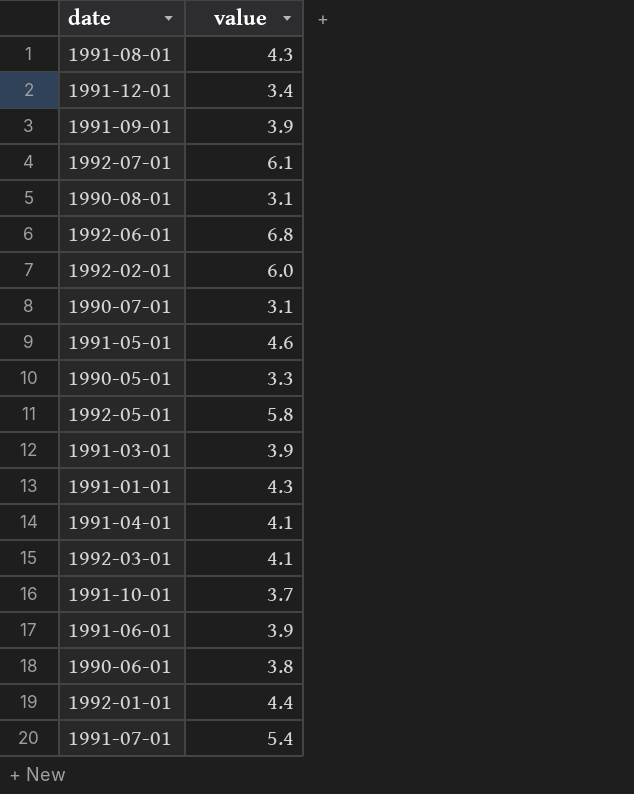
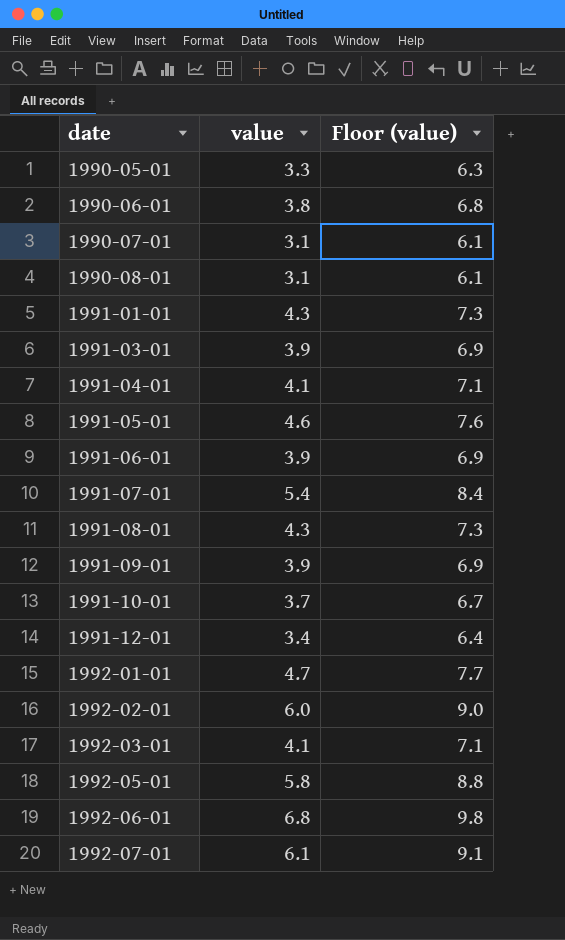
row order: none -> date ascending
column Floor (value) | formula: none -> [value] + 3
1992-01-01 | value: 4.4 -> 4.7

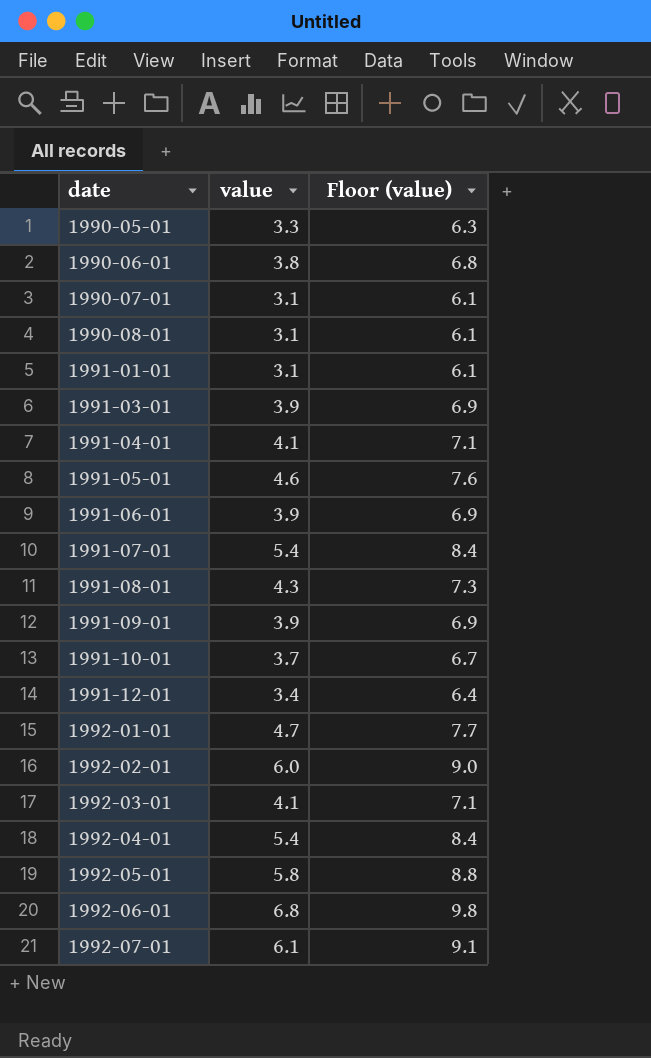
1991-01-01 | value: 4.3 -> 3.1
1991-01-01 | Floor (value): 7.3 -> 6.1
row 1992-04-01: none -> 5.4 | 8.4

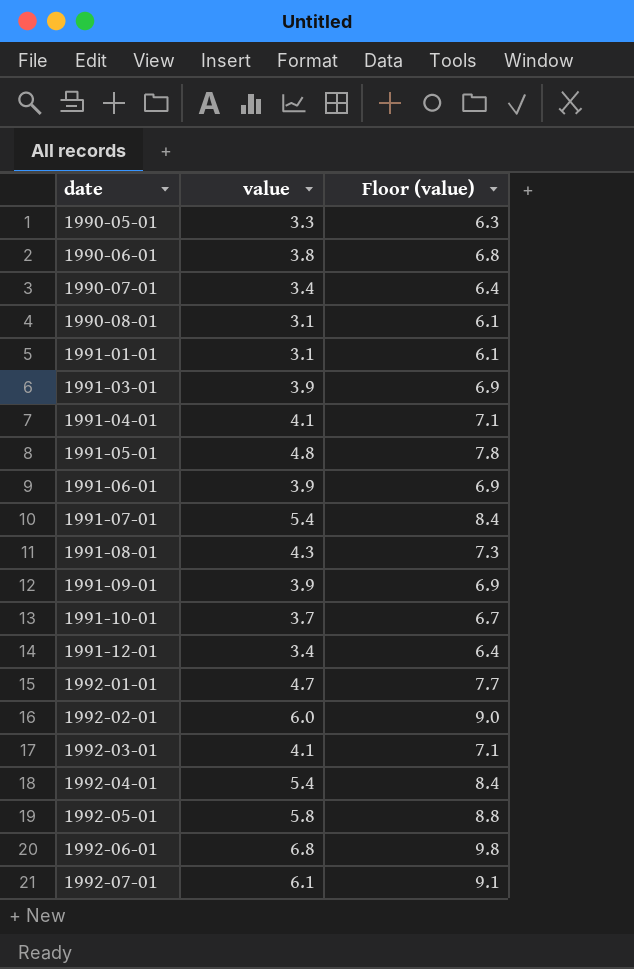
1990-07-01 | value: 3.1 -> 3.4
1990-07-01 | Floor (value): 6.1 -> 6.4
1991-05-01 | value: 4.6 -> 4.8
1991-05-01 | Floor (value): 7.6 -> 7.8

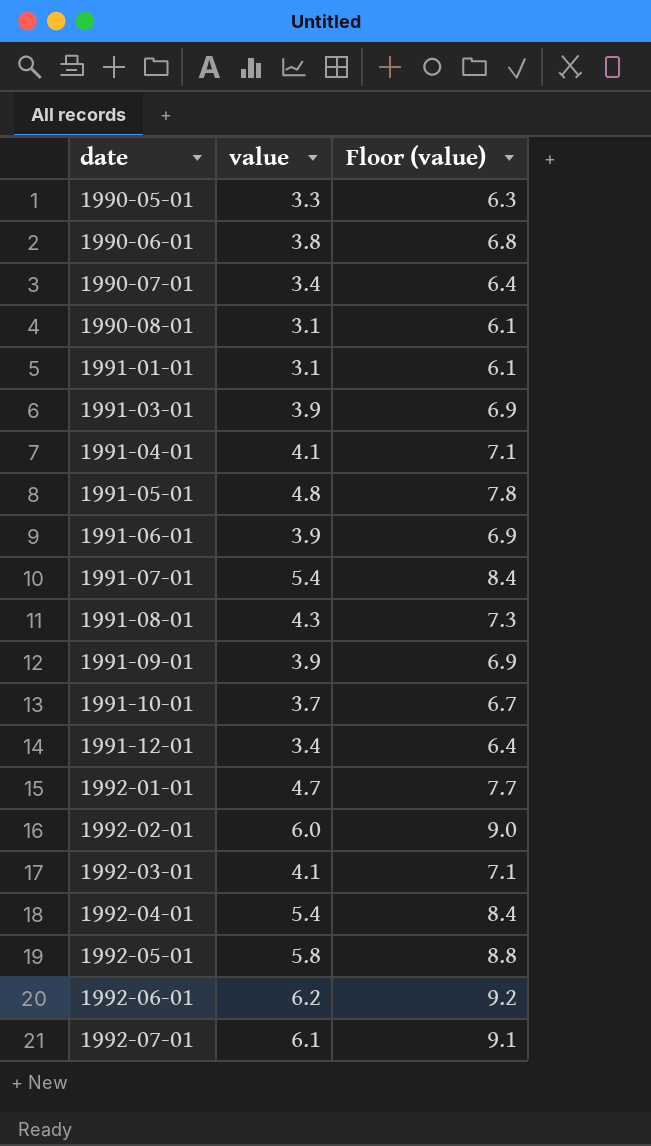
1992-06-01 | value: 6.8 -> 6.2
1992-06-01 | Floor (value): 9.8 -> 9.2

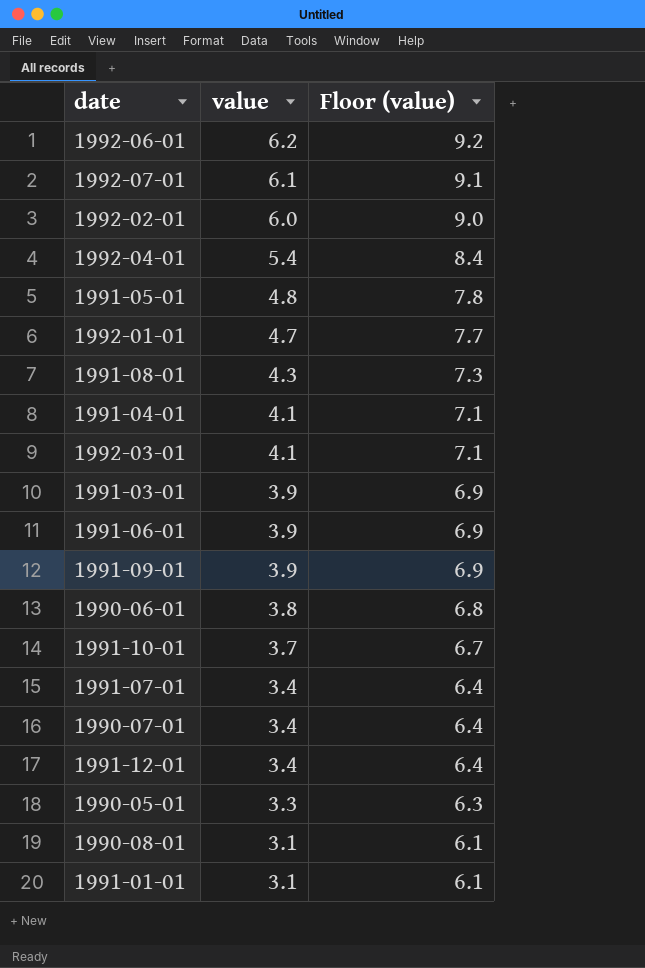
row order: date ascending -> value descending
row 1992-05-01: 5.8 | 8.8 -> none
1991-07-01 | value: 5.4 -> 3.4
1991-07-01 | Floor (value): 8.4 -> 6.4

